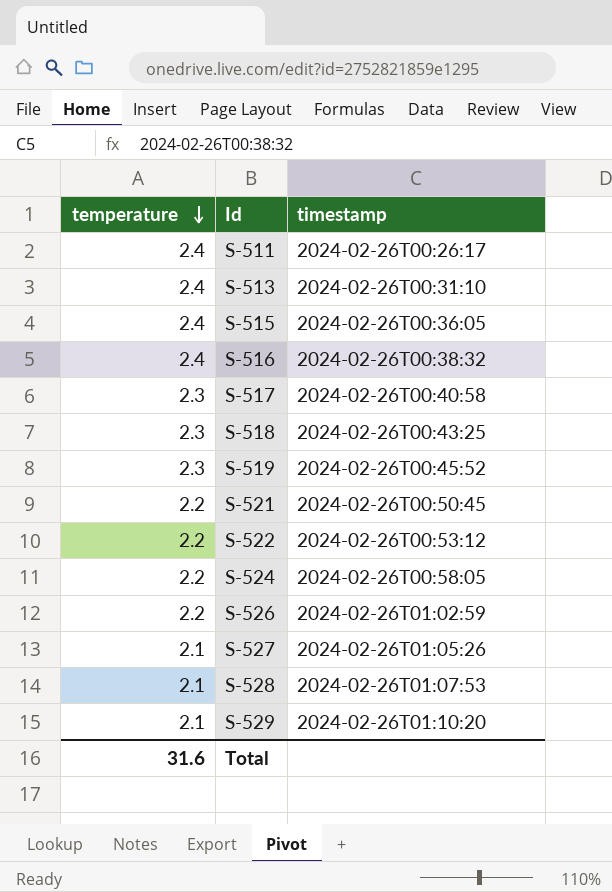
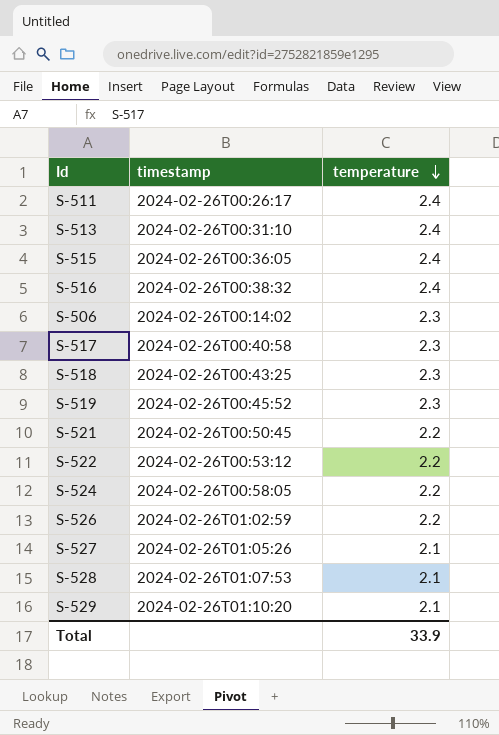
column temperature | position: 1 -> 3
row S-506: none -> 2024-02-26T00:14:02 | 2.3
Total | temperature: 31.6 -> 33.9

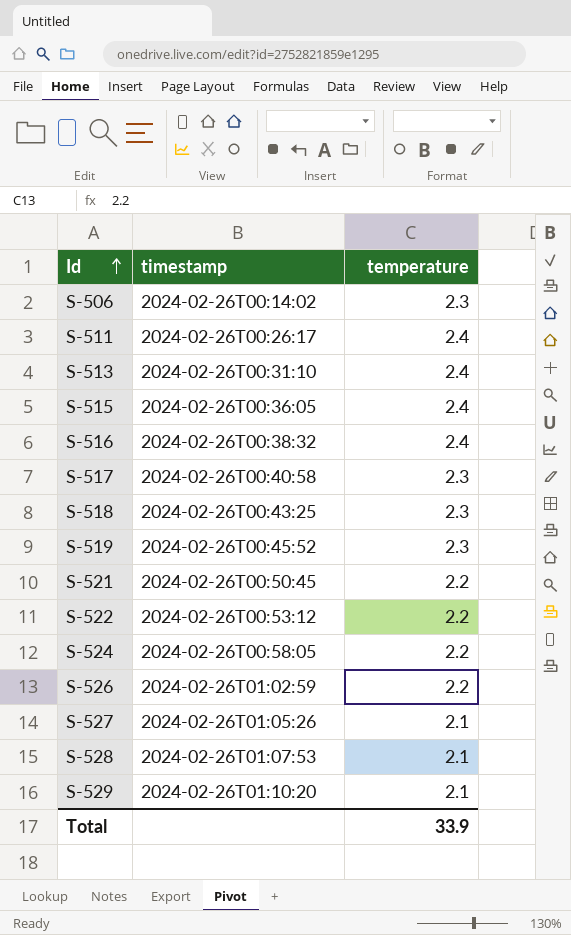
row order: temperature descending -> Id ascending

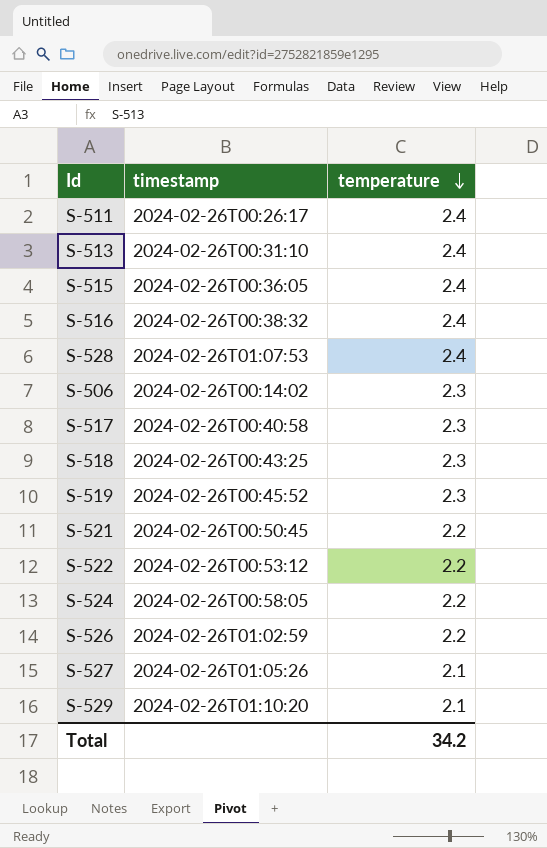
row order: Id ascending -> temperature descending
S-528 | temperature: 2.1 -> 2.4
Total | temperature: 33.9 -> 34.2

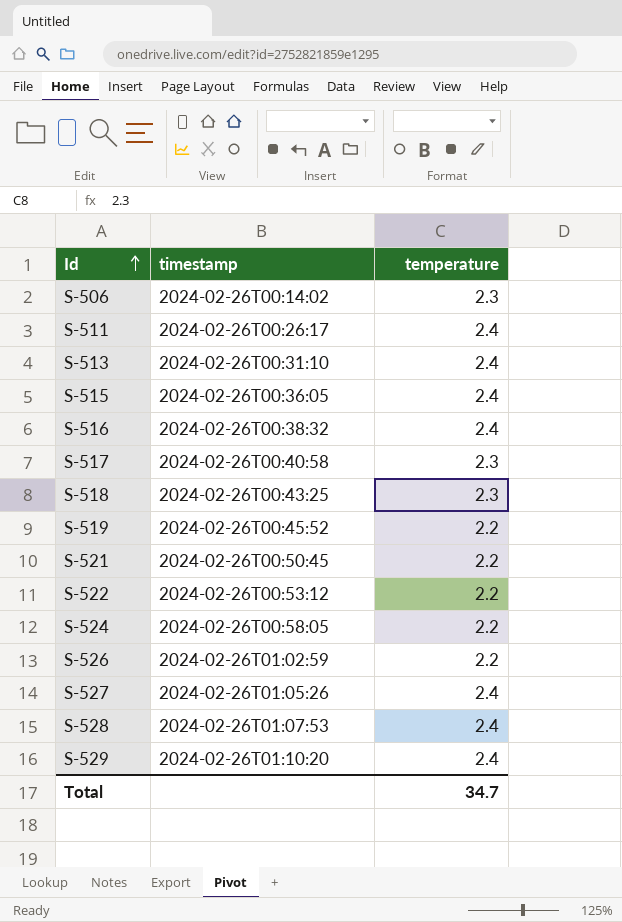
row order: temperature descending -> Id ascending
S-519 | temperature: 2.3 -> 2.2
S-527 | temperature: 2.1 -> 2.4
S-529 | temperature: 2.1 -> 2.4
Total | temperature: 34.2 -> 34.7

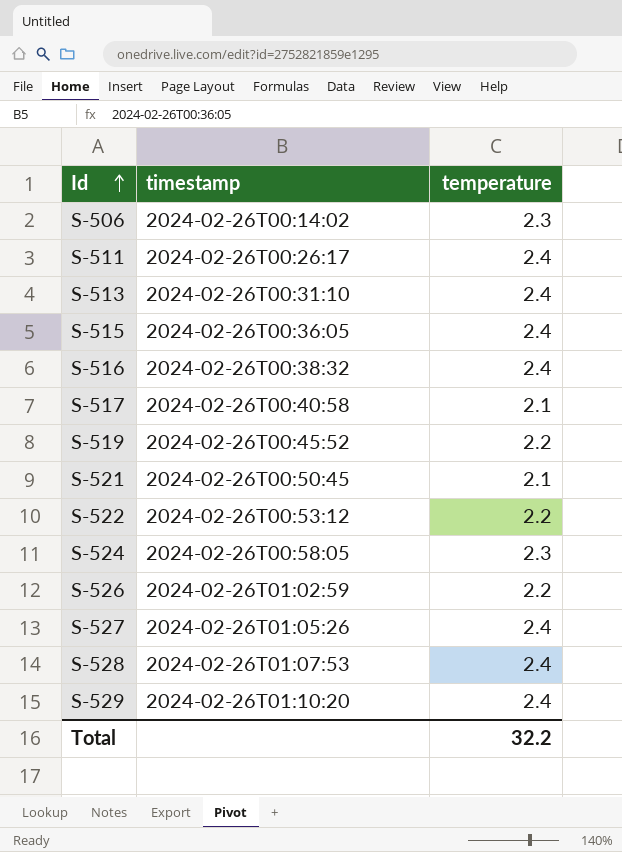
row S-518: 2024-02-26T00:43:25 | 2.3 -> none
S-517 | temperature: 2.3 -> 2.1
S-521 | temperature: 2.2 -> 2.1
S-524 | temperature: 2.2 -> 2.3
Total | temperature: 34.7 -> 32.2

